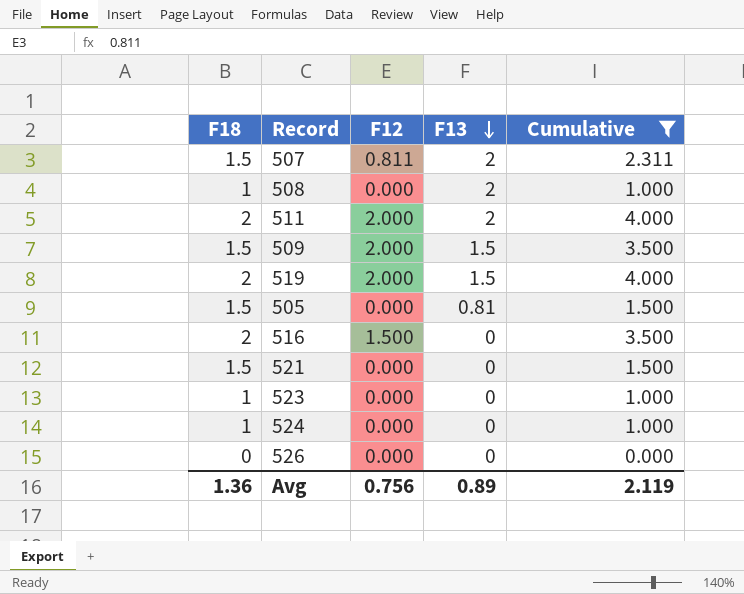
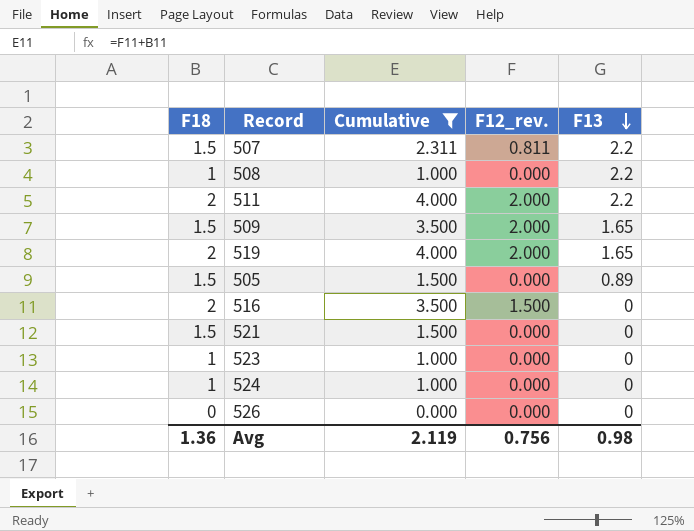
column Cumulative | position: 5 -> 3
column name: F12 -> F12_rev.
507 | F13: 2 -> 2.2
508 | F13: 2 -> 2.2
511 | F13: 2 -> 2.2
509 | F13: 1.5 -> 1.65
519 | F13: 1.5 -> 1.65
505 | F13: 0.81 -> 0.89
Avg | F13: 0.89 -> 0.98

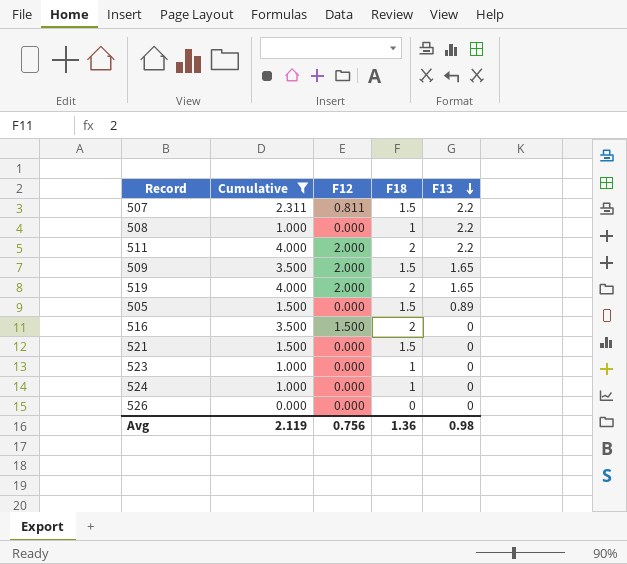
column name: F12_rev. -> F12
column F18 | position: 1 -> 4

